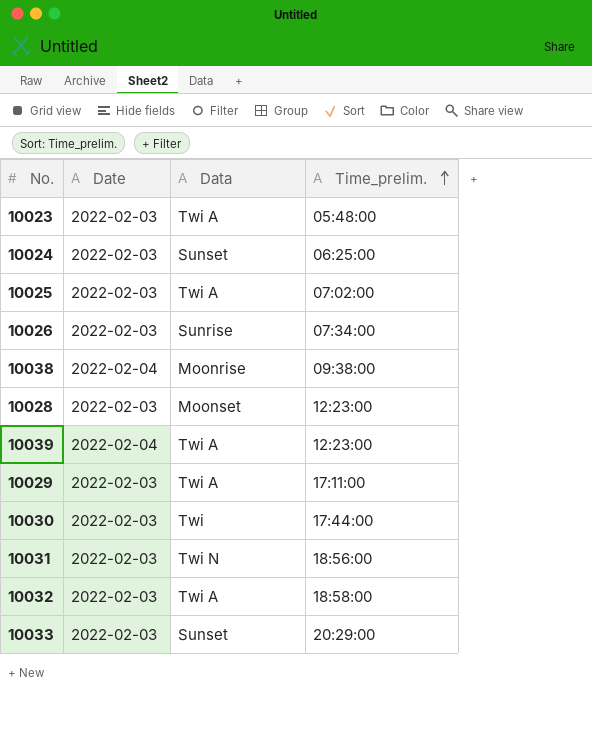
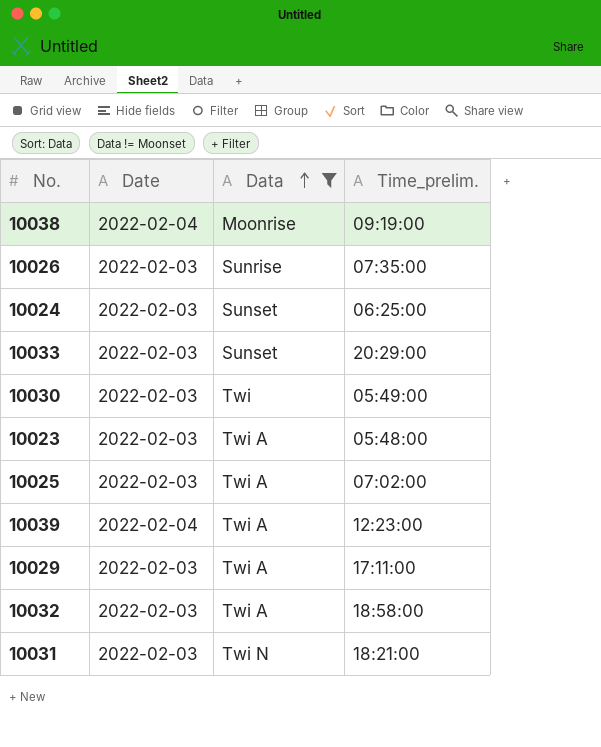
filter: none -> Data != Moonset
row order: Time_prelim. ascending -> Data ascending
10038 | Time_prelim.: 09:38:00 -> 09:19:00
10026 | Time_prelim.: 07:34:00 -> 07:35:00
10030 | Time_prelim.: 17:44:00 -> 05:49:00
10031 | Time_prelim.: 18:56:00 -> 18:21:00

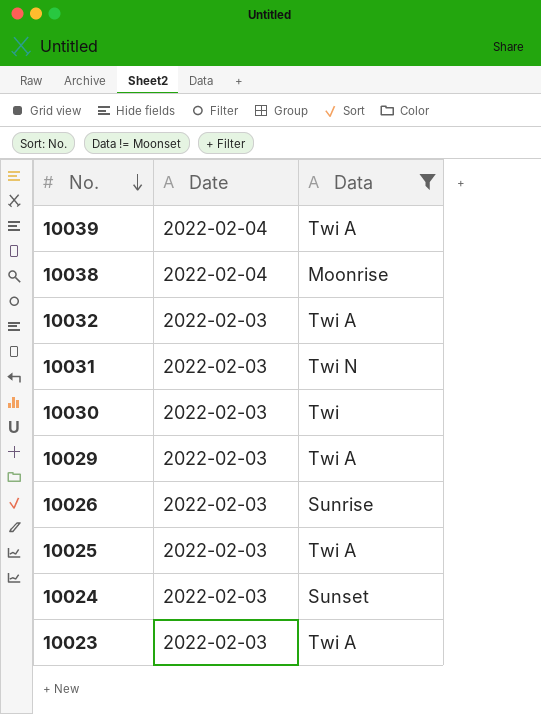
row order: Data ascending -> No. descending
column Time_prelim. | position: 4 -> none
row 10033: 2022-02-03 | Sunset | 20:29:00 -> none

